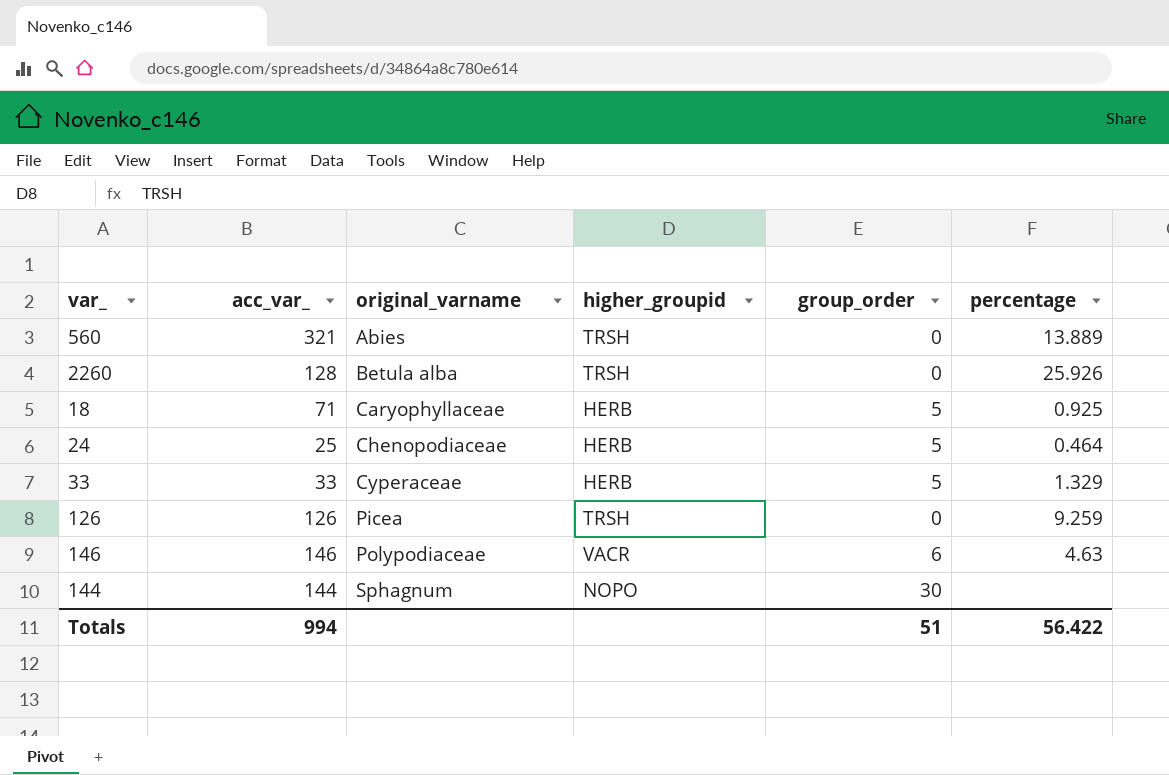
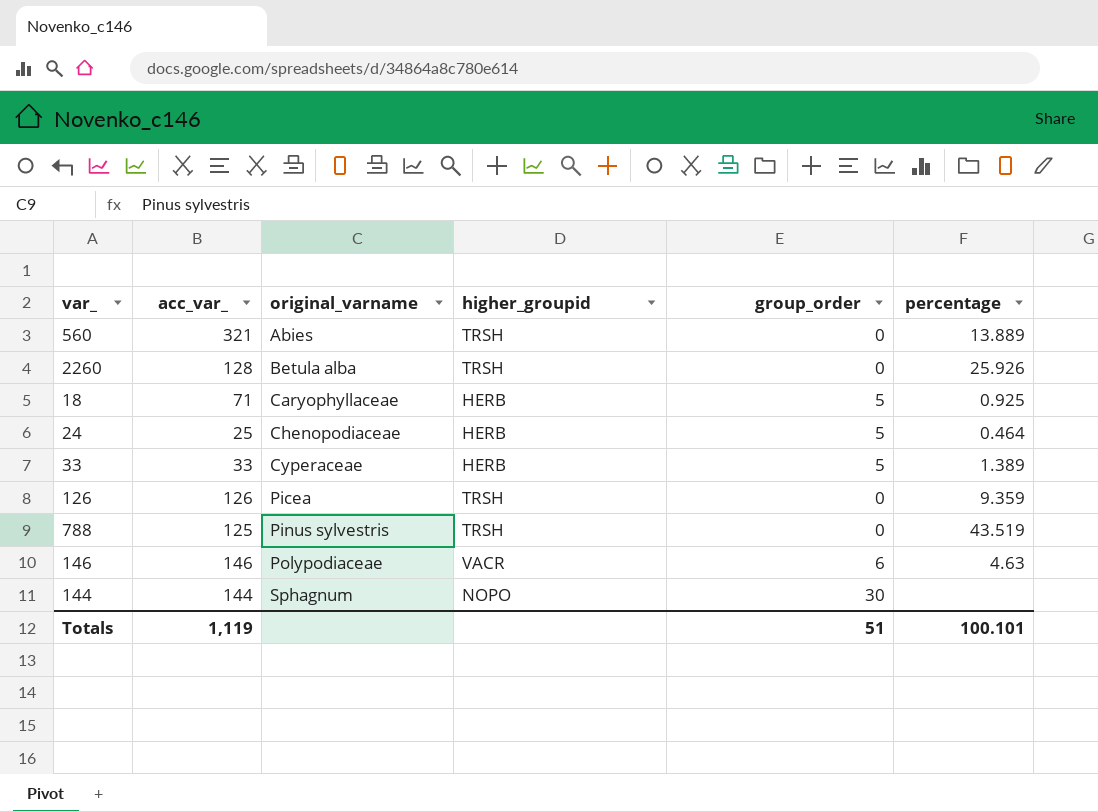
33 | percentage: 1.329 -> 1.389
126 | percentage: 9.259 -> 9.359
row 788: none -> 125 | Pinus sylvestris | TRSH | 0 | 43.519
Totals | acc_var_: 994 -> 1,119
Totals | percentage: 56.422 -> 100.101

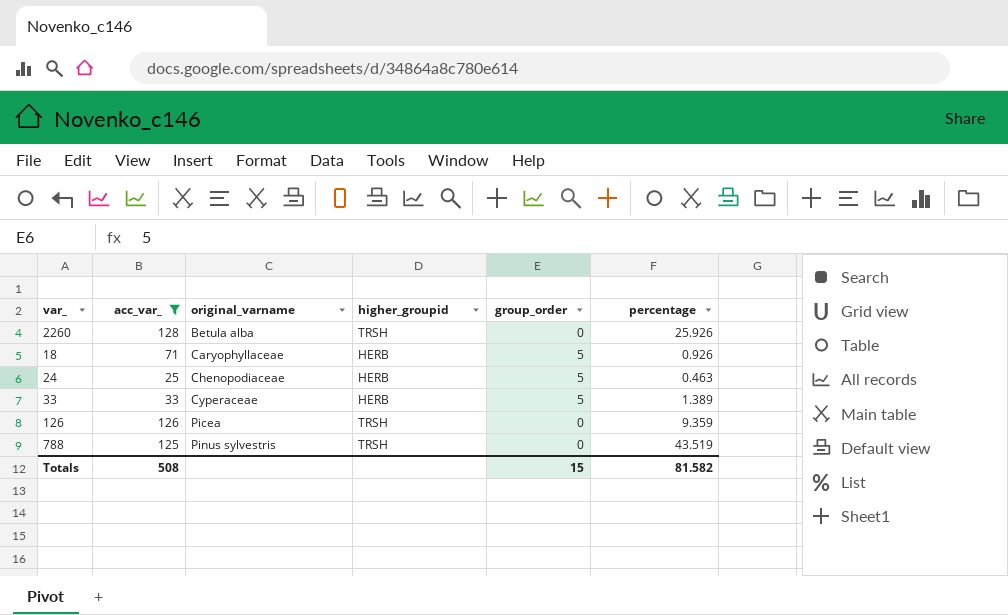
filter: none -> acc_var_ <= 128
18 | percentage: 0.925 -> 0.926
24 | percentage: 0.464 -> 0.463
Totals | acc_var_: 1,119 -> 508
Totals | group_order: 51 -> 15
Totals | percentage: 100.101 -> 81.582

